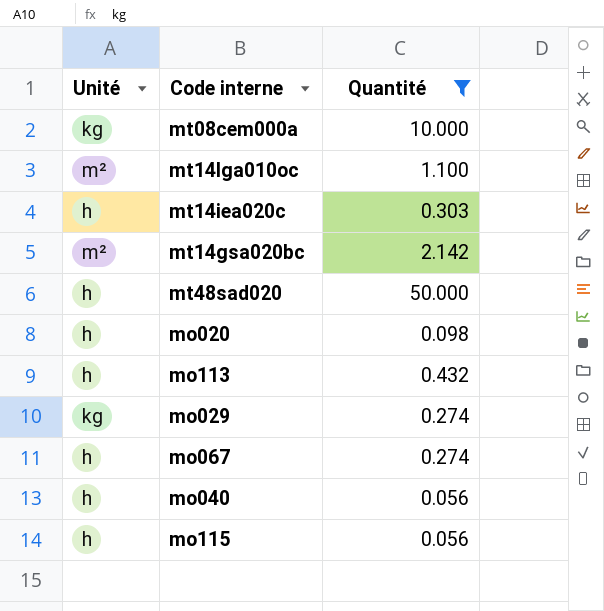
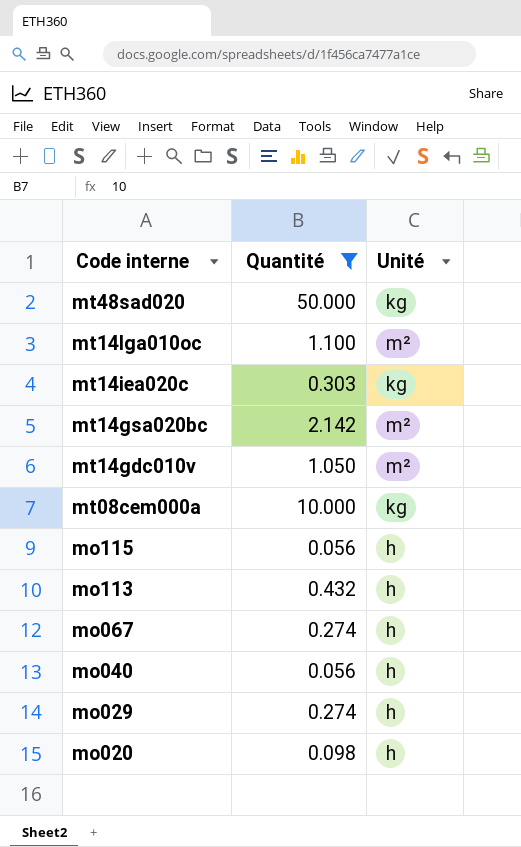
row order: none -> Code interne descending
column Unité | position: 1 -> 3
mt48sad020 | Unité: h -> kg
mt14iea020c | Unité: h -> kg
row mt14gdc010v: none -> 1.050 | m²
mo029 | Unité: kg -> h

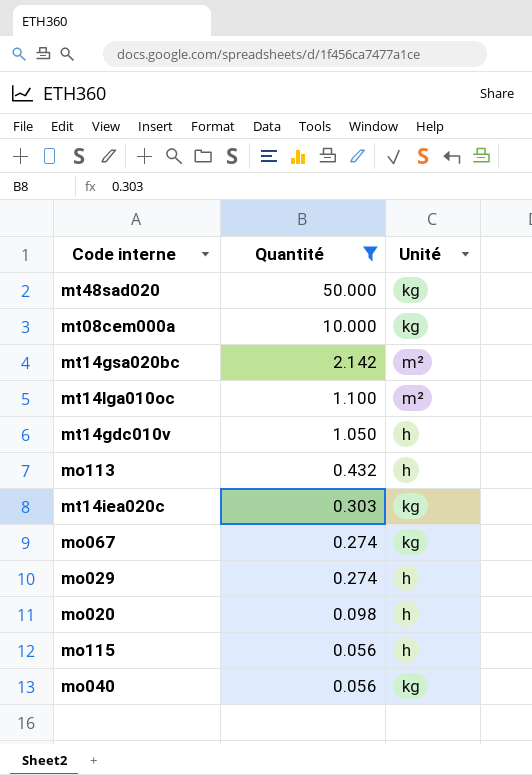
row order: Code interne descending -> Quantité descending
mt14gdc010v | Unité: m² -> h
mo067 | Unité: h -> kg
mo040 | Unité: h -> kg

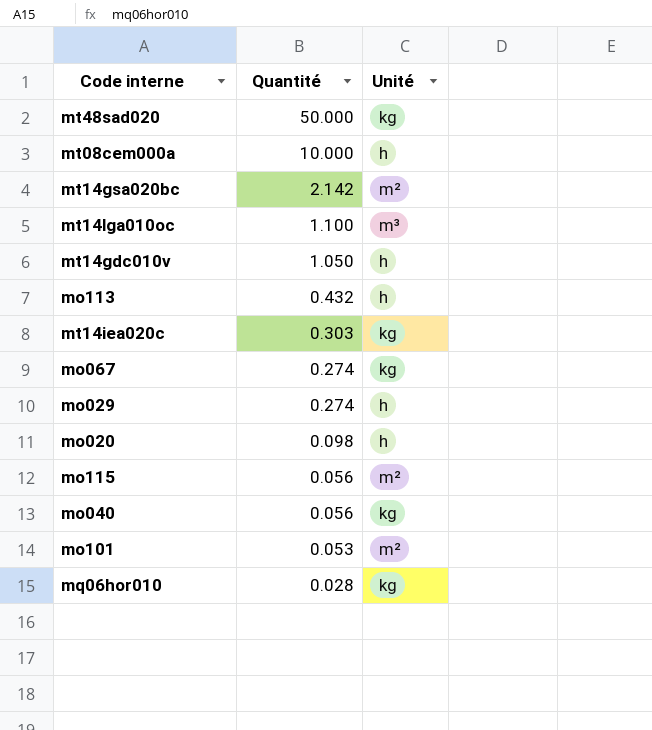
filter: Quantité >= 0.056 -> none
mt08cem000a | Unité: kg -> h
mt14lga010oc | Unité: m² -> m³
mo115 | Unité: h -> m²

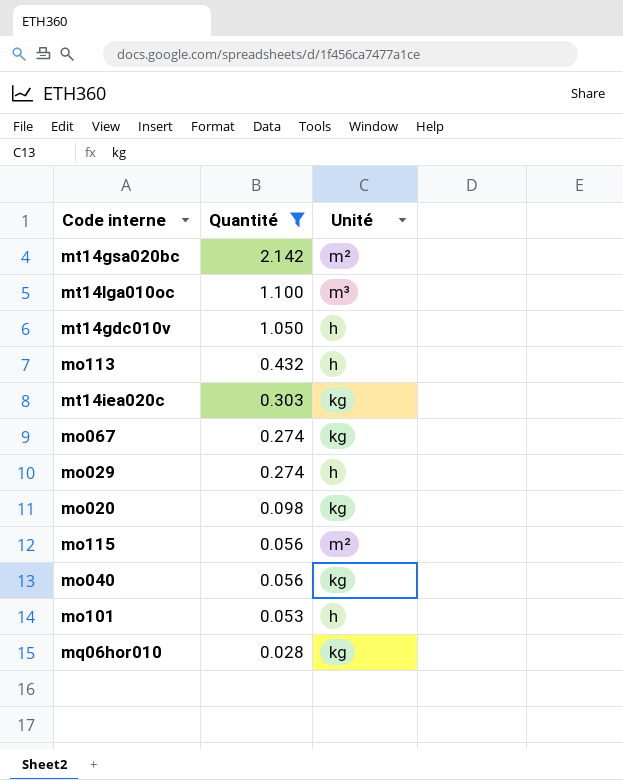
filter: none -> Quantité <= 2.142
mo020 | Unité: h -> kg
mo101 | Unité: m² -> h

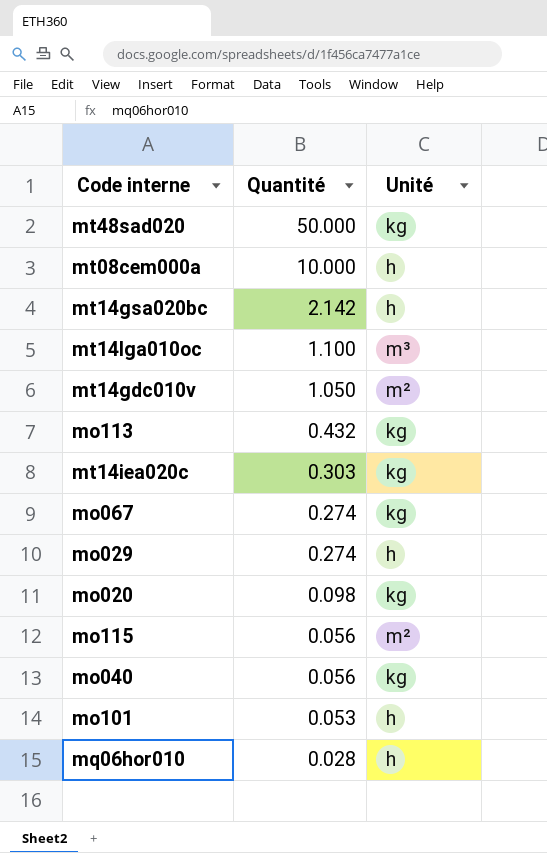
filter: Quantité <= 2.142 -> none
mt14gsa020bc | Unité: m² -> h
mt14gdc010v | Unité: h -> m²
mo113 | Unité: h -> kg
mq06hor010 | Unité: kg -> h

